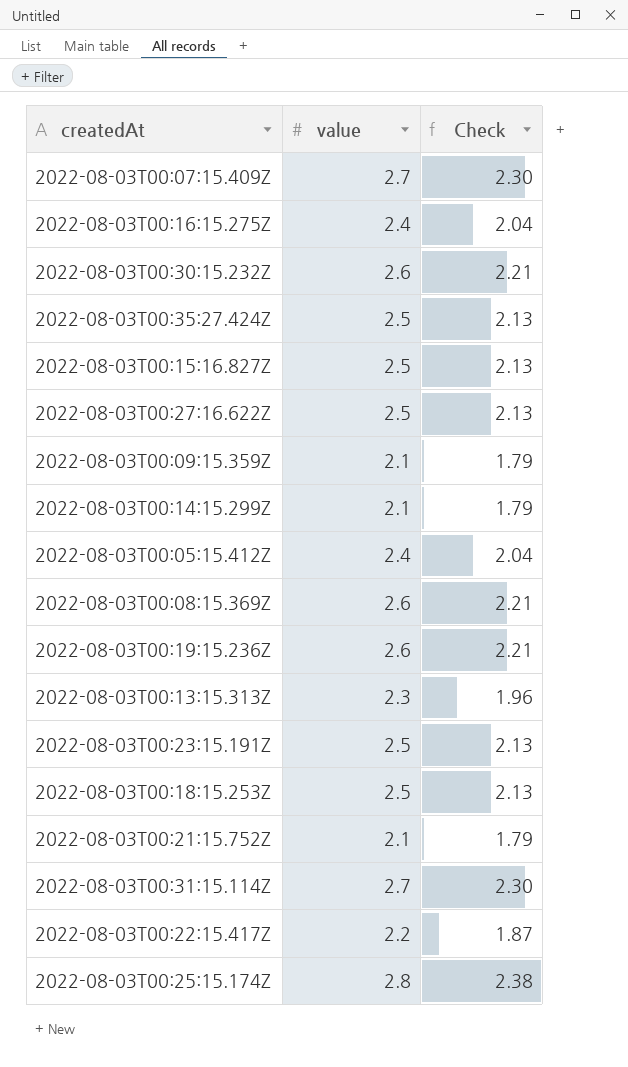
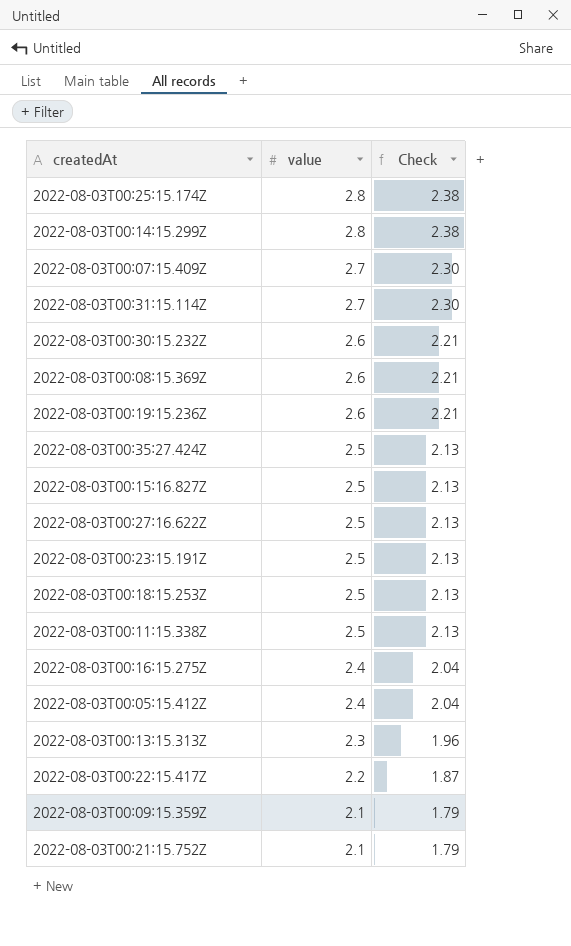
row order: none -> value descending
2022-08-03T00:14:15.299Z | value: 2.1 -> 2.8
2022-08-03T00:14:15.299Z | Check: 1.79 -> 2.38
row 2022-08-03T00:11:15.338Z: none -> 2.5 | 2.13

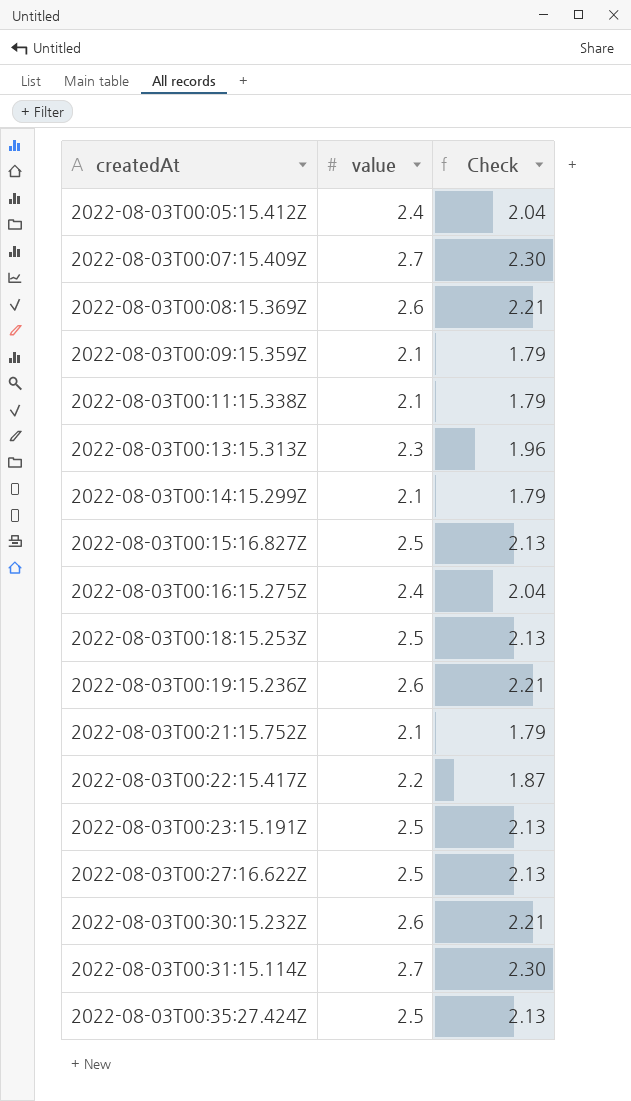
row order: value descending -> createdAt ascending
row 2022-08-03T00:25:15.174Z: 2.8 | 2.38 -> none
2022-08-03T00:11:15.338Z | value: 2.5 -> 2.1
2022-08-03T00:11:15.338Z | Check: 2.13 -> 1.79
2022-08-03T00:14:15.299Z | value: 2.8 -> 2.1
2022-08-03T00:14:15.299Z | Check: 2.38 -> 1.79

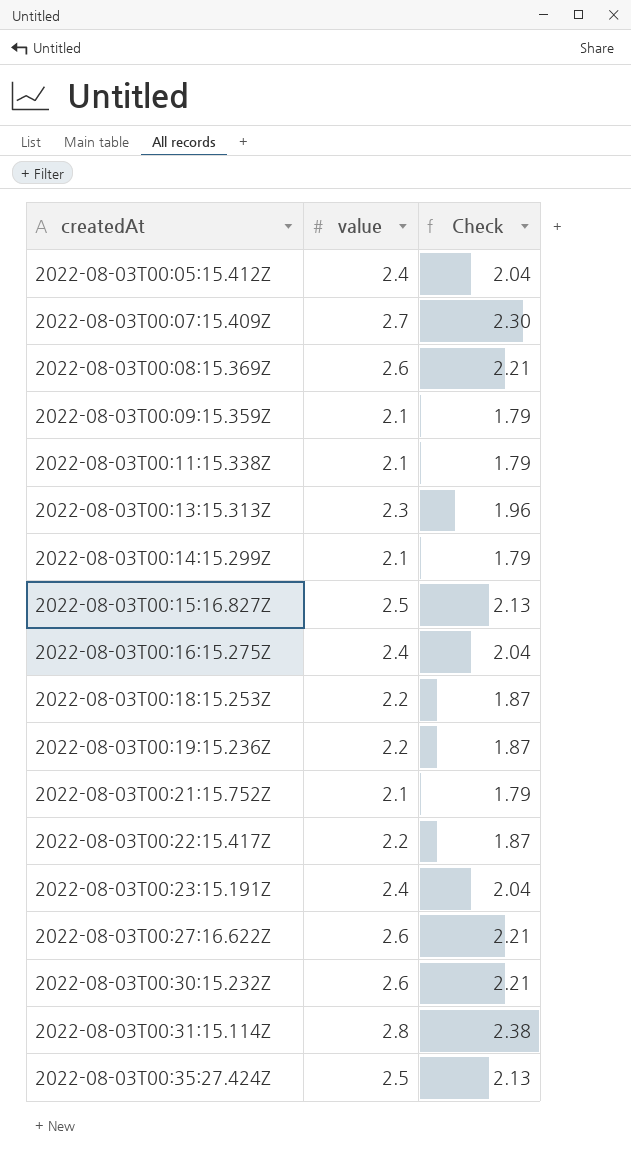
2022-08-03T00:18:15.253Z | value: 2.5 -> 2.2
2022-08-03T00:18:15.253Z | Check: 2.13 -> 1.87
2022-08-03T00:19:15.236Z | value: 2.6 -> 2.2
2022-08-03T00:19:15.236Z | Check: 2.21 -> 1.87
2022-08-03T00:23:15.191Z | value: 2.5 -> 2.4
2022-08-03T00:23:15.191Z | Check: 2.13 -> 2.04
2022-08-03T00:27:16.622Z | value: 2.5 -> 2.6
2022-08-03T00:27:16.622Z | Check: 2.13 -> 2.21
2022-08-03T00:31:15.114Z | value: 2.7 -> 2.8
2022-08-03T00:31:15.114Z | Check: 2.30 -> 2.38

